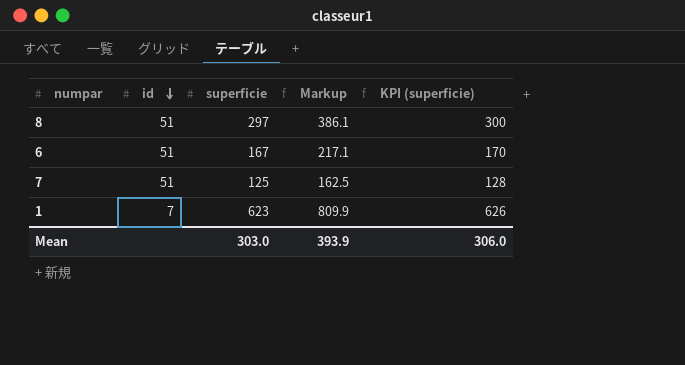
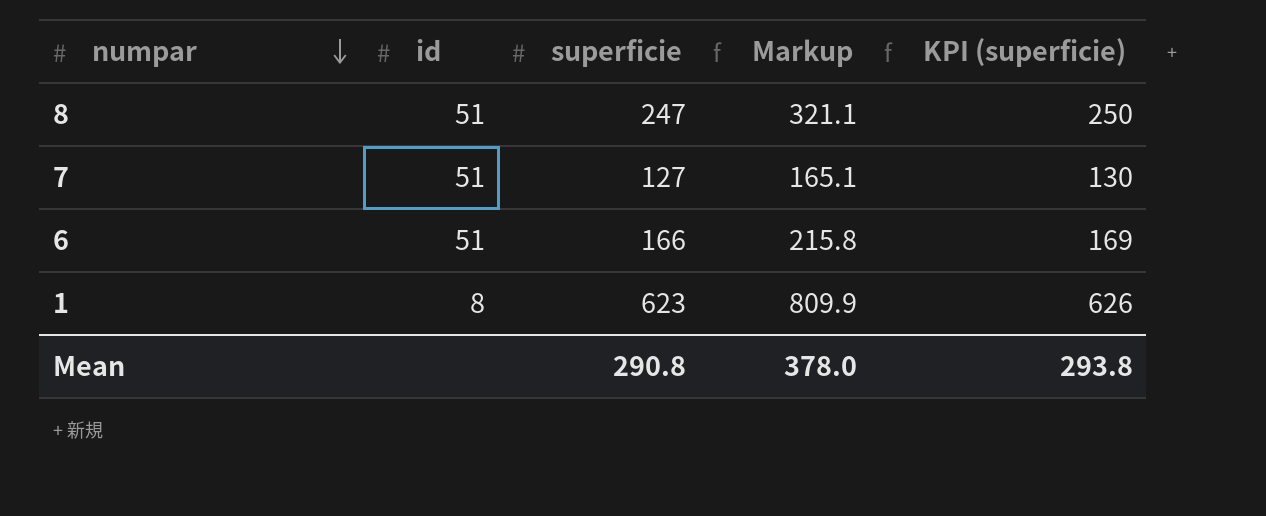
row order: id descending -> numpar descending
8 | superficie: 297 -> 247
8 | Markup: 386.1 -> 321.1
8 | KPI (superficie): 300 -> 250
7 | superficie: 125 -> 127
7 | Markup: 162.5 -> 165.1
7 | KPI (superficie): 128 -> 130
6 | superficie: 167 -> 166
6 | Markup: 217.1 -> 215.8
6 | KPI (superficie): 170 -> 169
1 | id: 7 -> 8
Mean | superficie: 303.0 -> 290.8
Mean | Markup: 393.9 -> 378.0
Mean | KPI (superficie): 306.0 -> 293.8

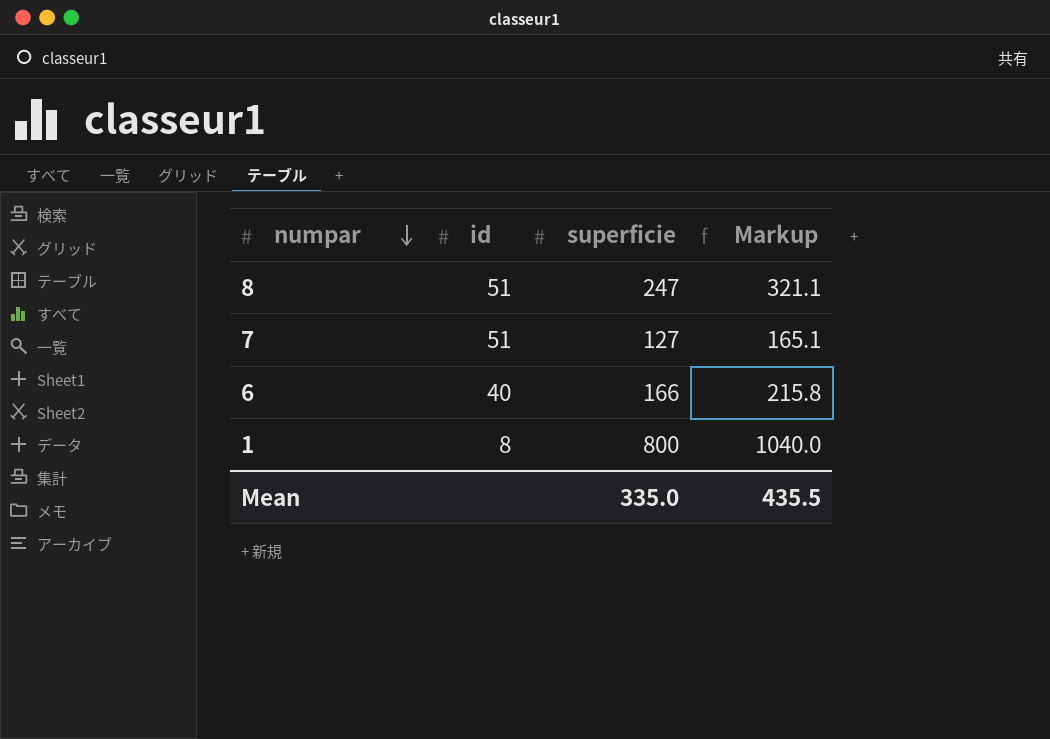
column KPI (superficie) | formula: [superficie] + 3 -> none
6 | id: 51 -> 40
1 | superficie: 623 -> 800
1 | Markup: 809.9 -> 1040.0
Mean | superficie: 290.8 -> 335.0
Mean | Markup: 378.0 -> 435.5

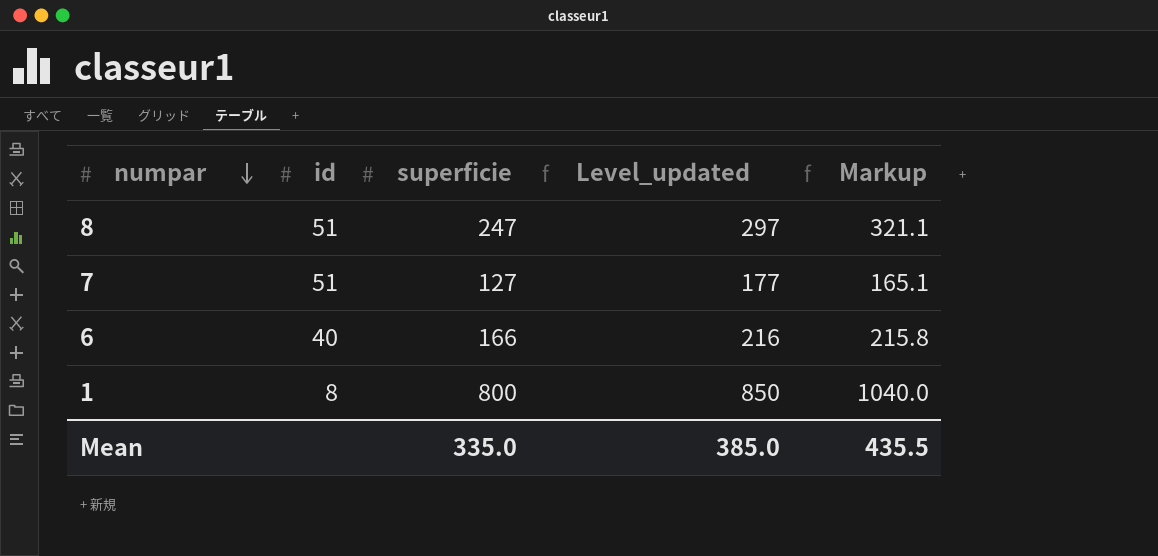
column Level_updated | formula: none -> [superficie] + 50

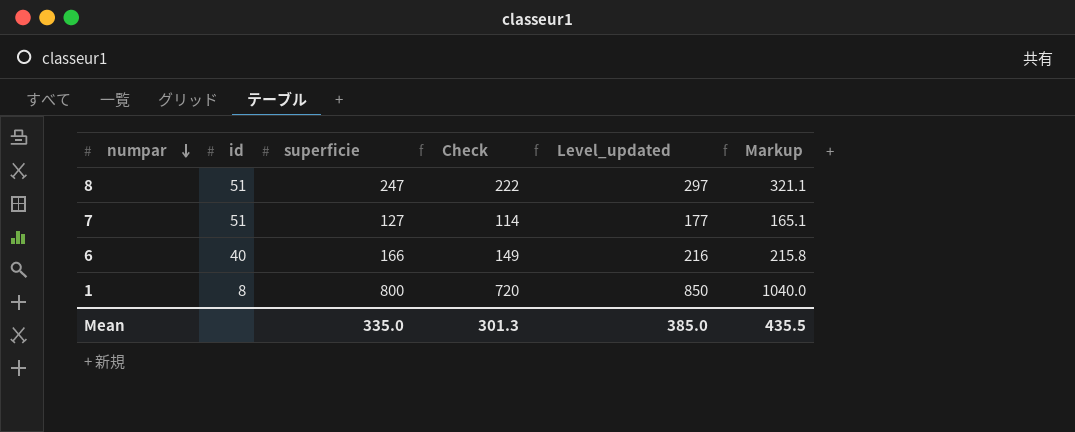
column Check | formula: none -> [superficie] * 0.9

